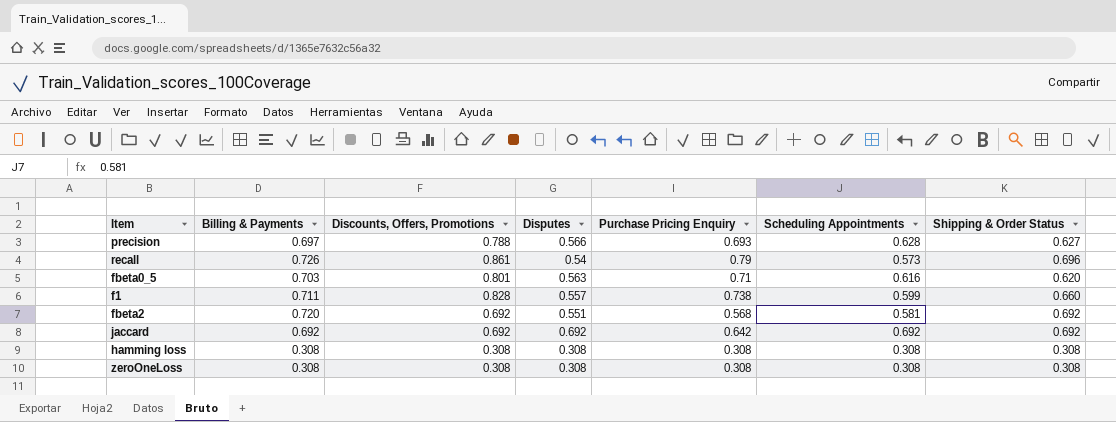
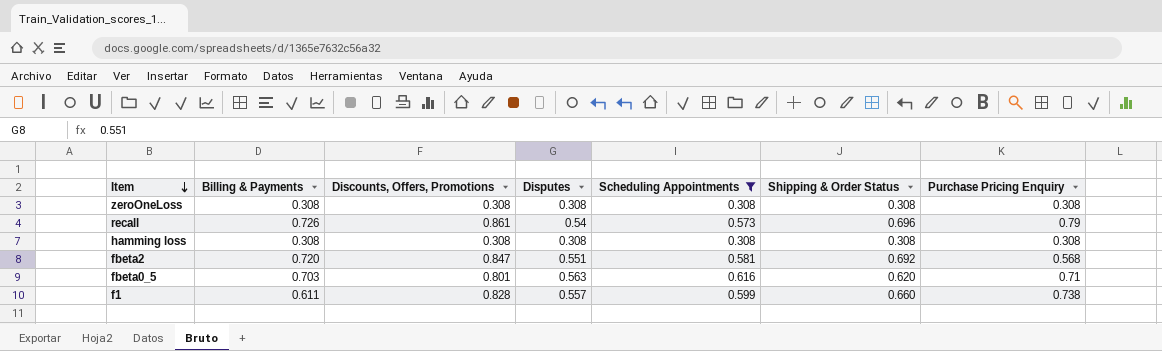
filter: none -> Scheduling Appointments <= 0.616
row order: none -> Item descending
column Purchase Pricing Enquiry | position: 5 -> 7
fbeta2 | Discounts, Offers, Promotions: 0.692 -> 0.847
f1 | Billing & Payments: 0.711 -> 0.611

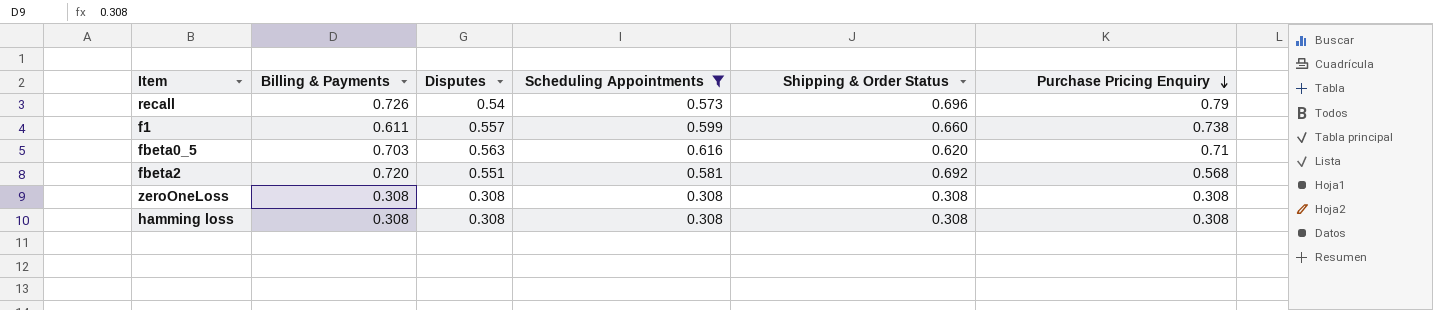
row order: Item descending -> Purchase Pricing Enquiry descending
column Discounts, Offers, Promotions | position: 3 -> none

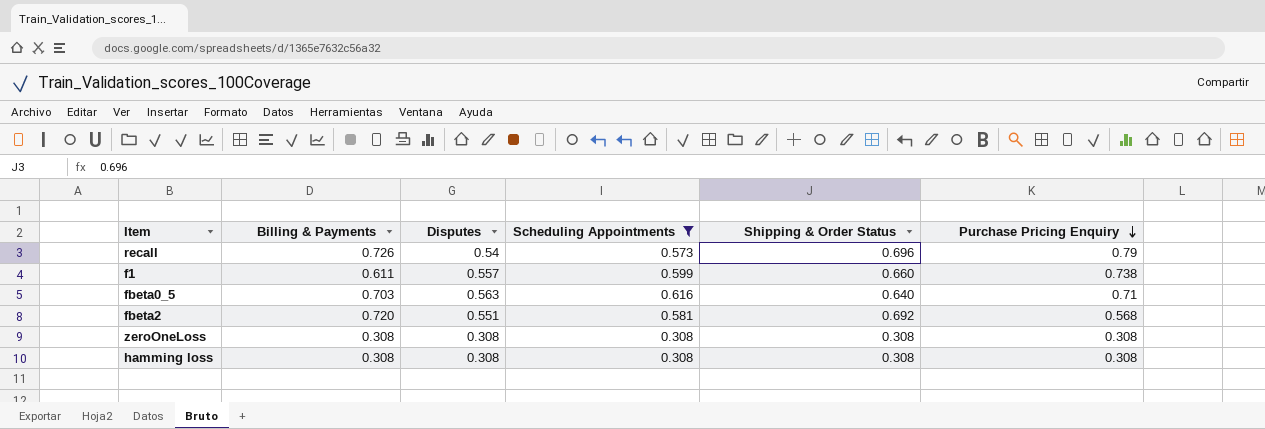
fbeta0_5 | Shipping & Order Status: 0.620 -> 0.640

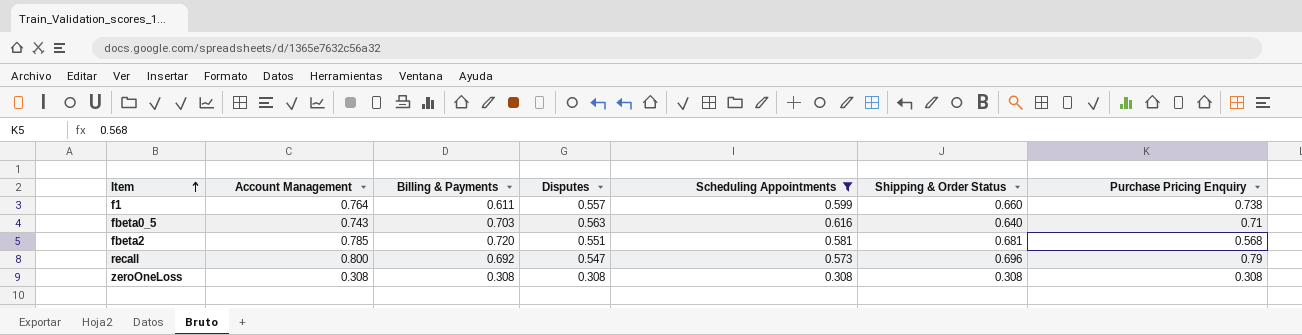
row order: Purchase Pricing Enquiry descending -> Item ascending
column Account Management | position: none -> 2
row hamming loss: 0.308 | 0.308 | 0.308 | 0.308 | 0.308 -> none
fbeta2 | Shipping & Order Status: 0.692 -> 0.681
recall | Billing & Payments: 0.726 -> 0.692
recall | Disputes: 0.54 -> 0.547

